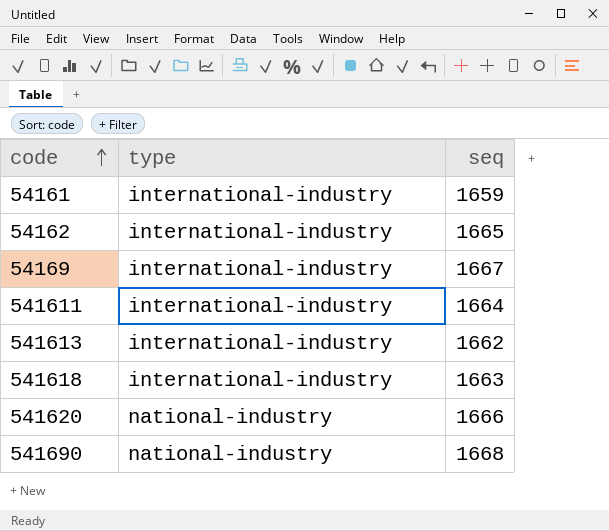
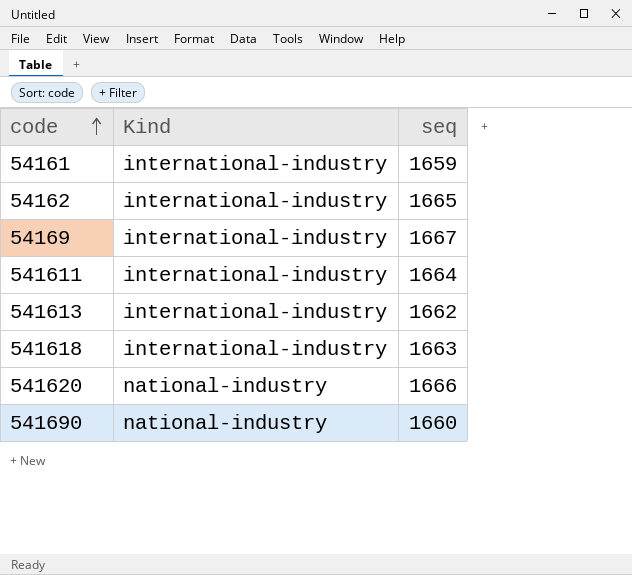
column name: type -> Kind
541690 | seq: 1668 -> 1660

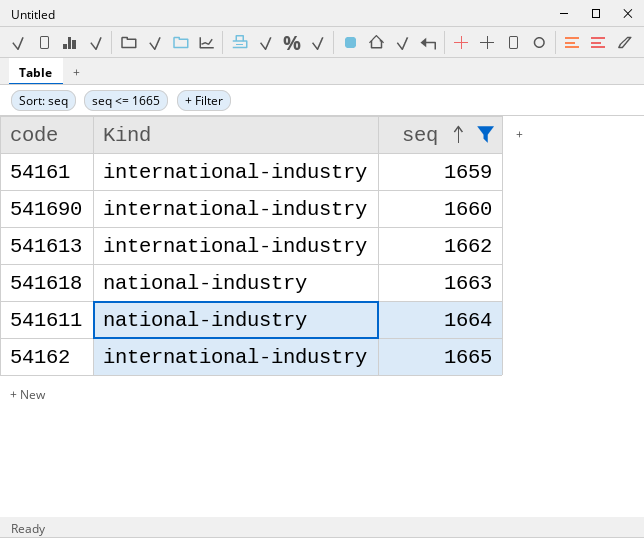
filter: none -> seq <= 1665
row order: code ascending -> seq ascending
541690 | Kind: national-industry -> international-industry
541618 | Kind: international-industry -> national-industry
541611 | Kind: international-industry -> national-industry

